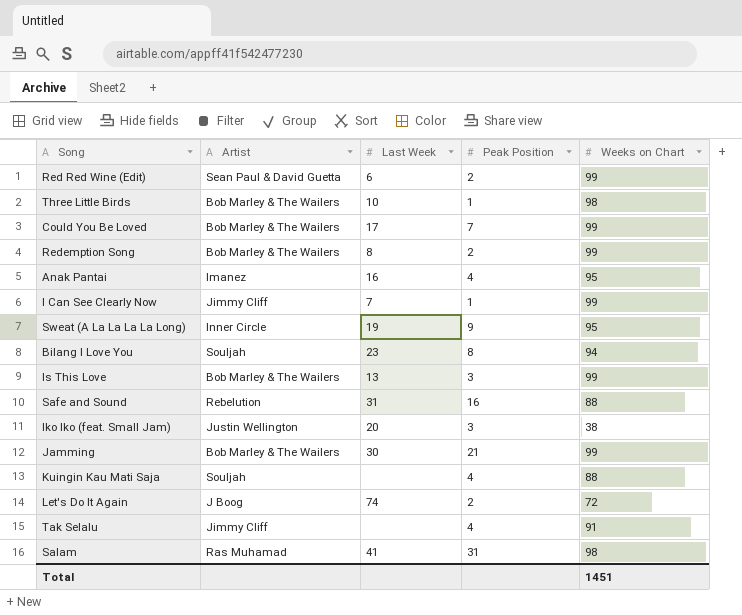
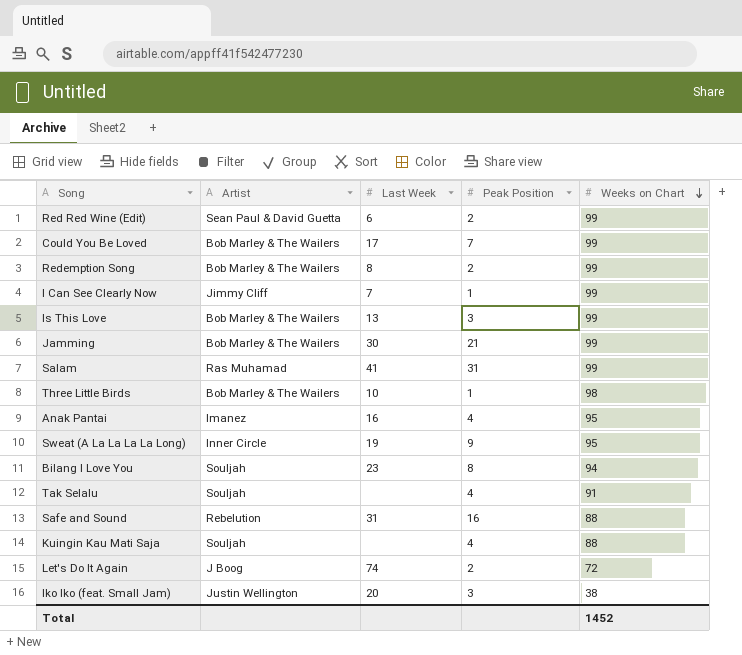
row order: none -> Weeks on Chart descending
Salam | Weeks on Chart: 98 -> 99
Tak Selalu | Artist: Jimmy Cliff -> Souljah
Total | Weeks on Chart: 1451 -> 1452

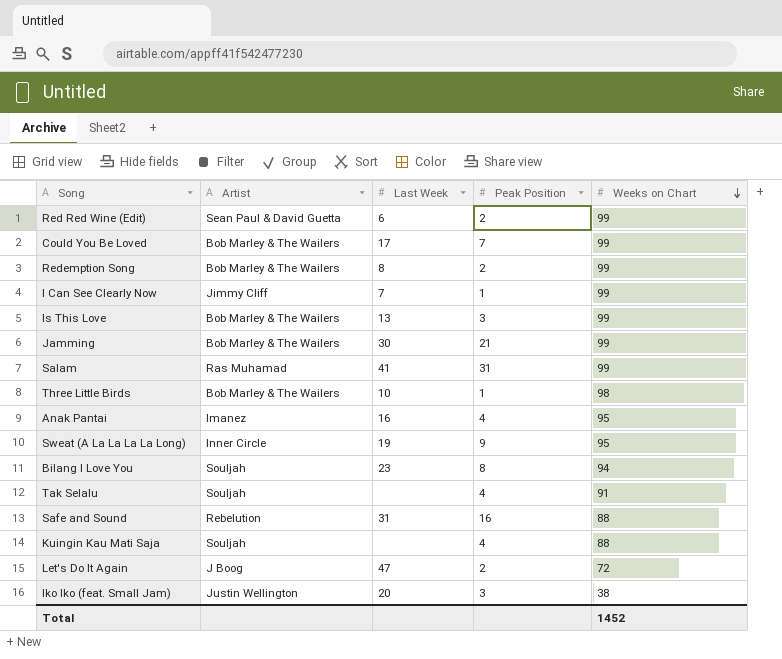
Let's Do It Again | Last Week: 74 -> 47

